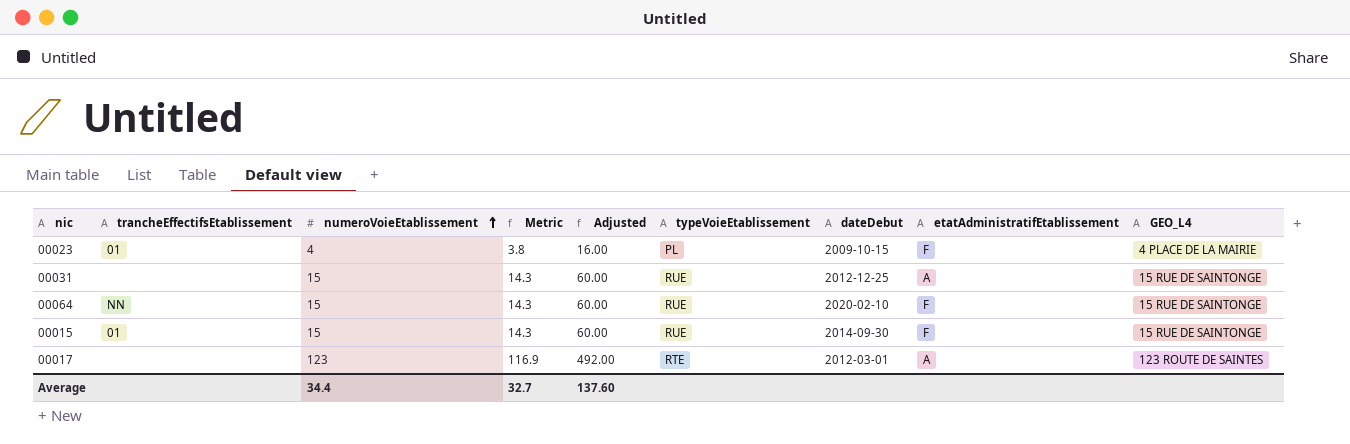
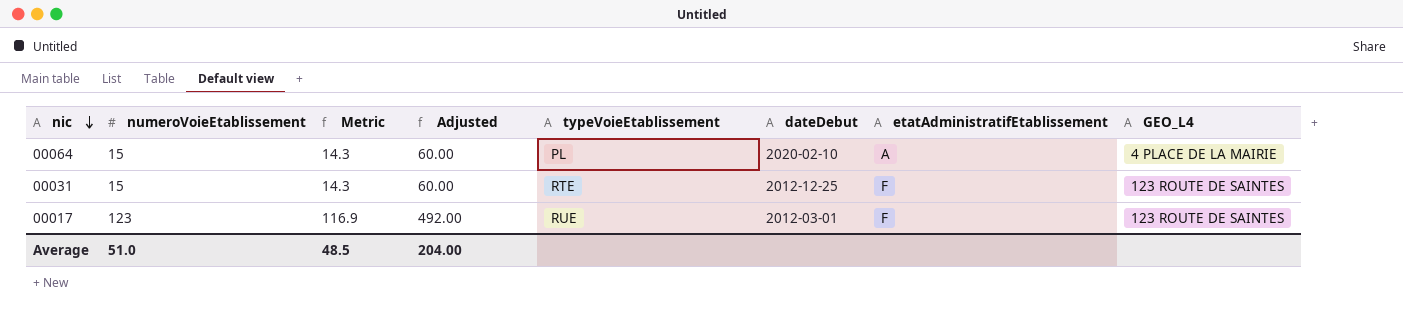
row order: numeroVoieEtablissement ascending -> nic descending
column trancheEffectifsEtablissement | position: 2 -> none
row 00023: 01 | 4 | 3.8 | 16.00 | PL | 2009-10-15 | F | 4 PLACE DE LA MAIRIE -> none
row 00015: 01 | 15 | 14.3 | 60.00 | RUE | 2014-09-30 | F | 15 RUE DE SAINTONGE -> none
00064 | typeVoieEtablissement: RUE -> PL
00064 | etatAdministratifEtablissement: F -> A
00064 | GEO_L4: 15 RUE DE SAINTONGE -> 4 PLACE DE LA MAIRIE
00031 | typeVoieEtablissement: RUE -> RTE
00031 | etatAdministratifEtablissement: A -> F
00031 | GEO_L4: 15 RUE DE SAINTONGE -> 123 ROUTE DE SAINTES
00017 | typeVoieEtablissement: RTE -> RUE
00017 | etatAdministratifEtablissement: A -> F
Average | numeroVoieEtablissement: 34.4 -> 51.0
Average | Metric: 32.7 -> 48.5
Average | Adjusted: 137.60 -> 204.00

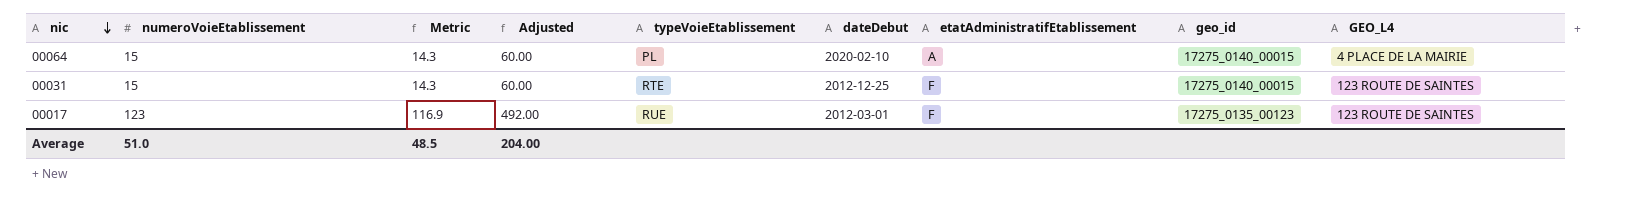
column geo_id | position: none -> 8

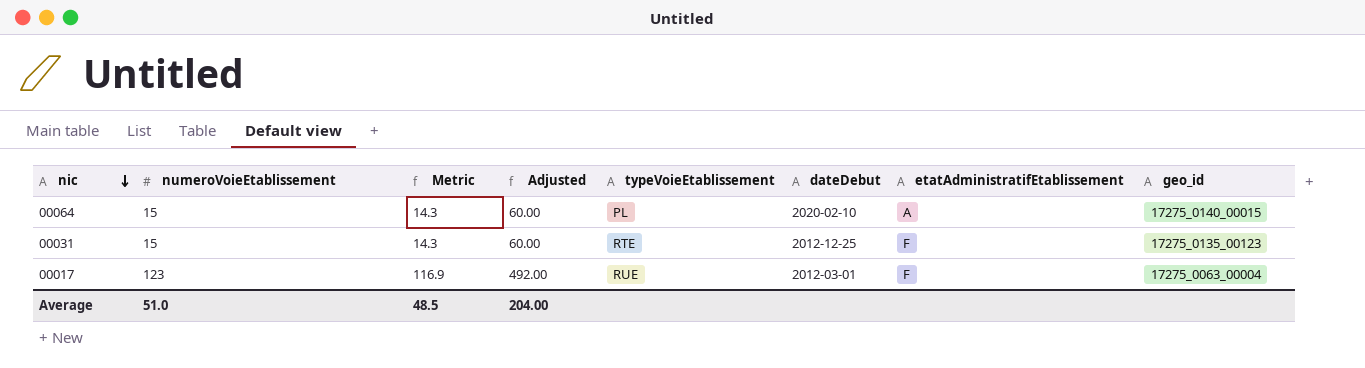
column GEO_L4 | position: 9 -> none
00031 | geo_id: 17275_0140_00015 -> 17275_0135_00123
00017 | geo_id: 17275_0135_00123 -> 17275_0063_00004

